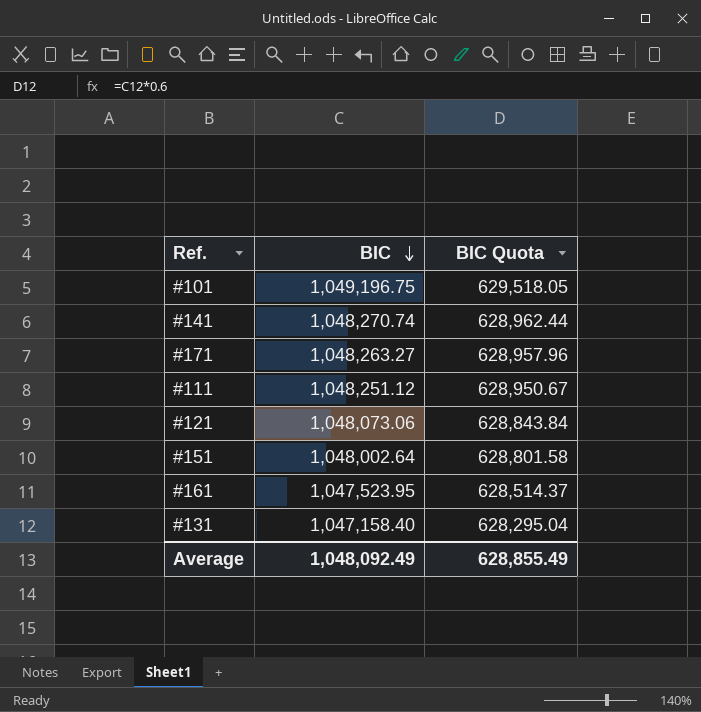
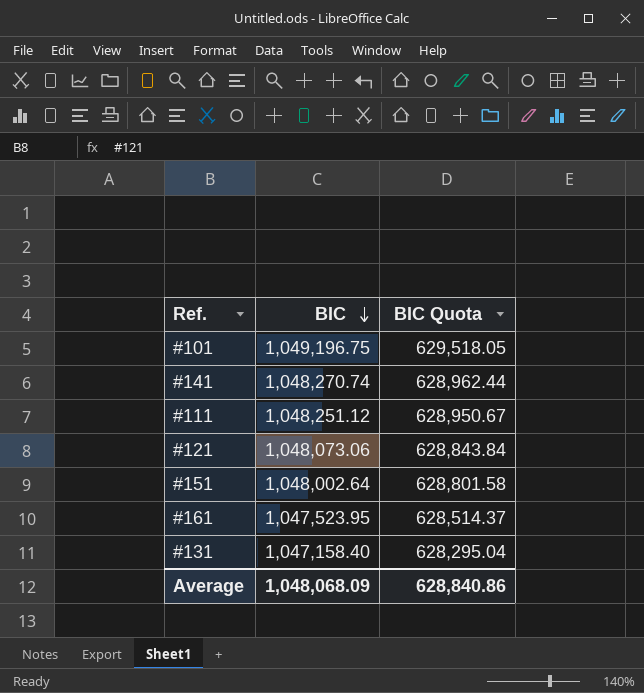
row #171: 1,048,263.27 | 628,957.96 -> none
Average | BIC: 1,048,092.49 -> 1,048,068.09
Average | BIC Quota: 628,855.49 -> 628,840.86

